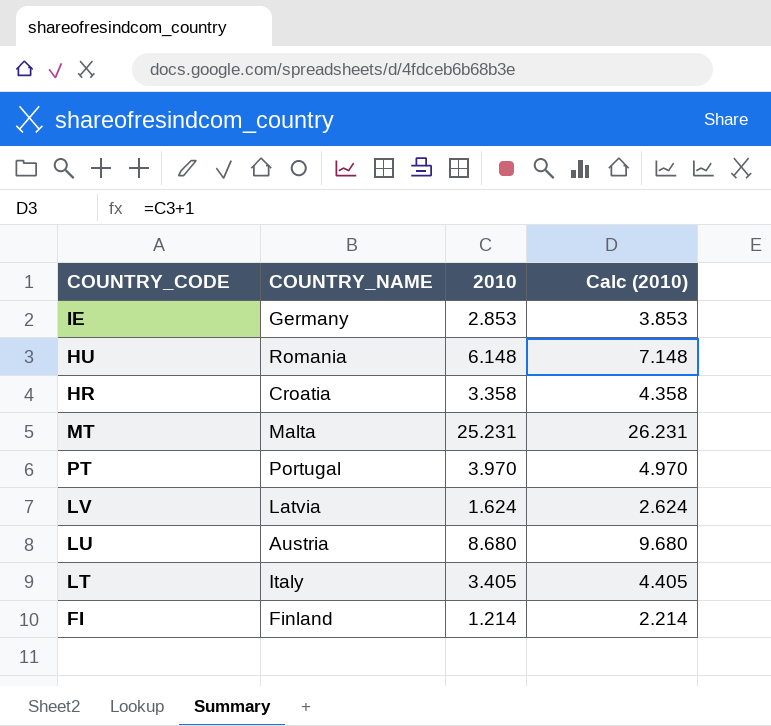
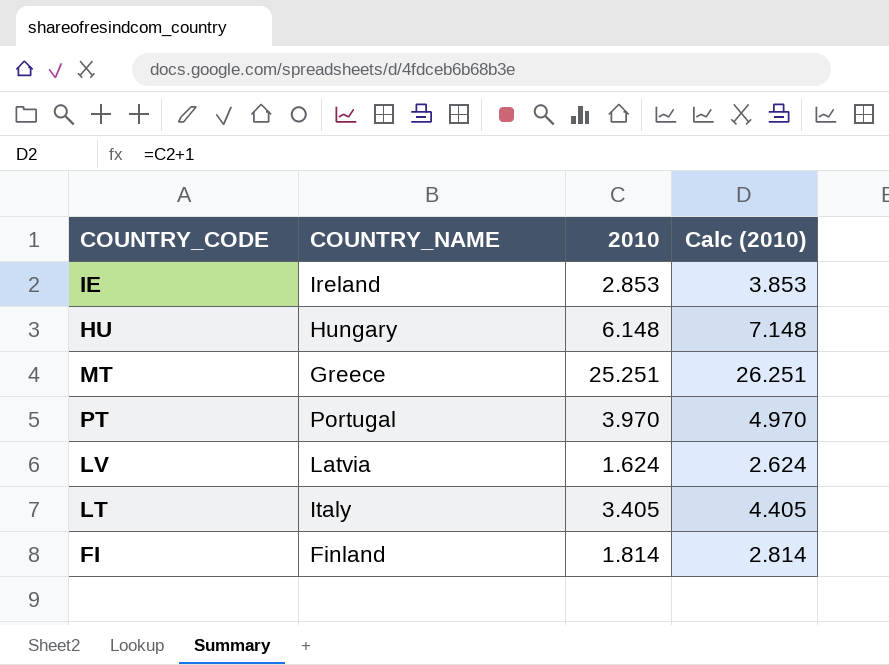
row HR: Croatia | 3.358 | 4.358 -> none
row LU: Austria | 8.680 | 9.680 -> none
IE | COUNTRY_NAME: Germany -> Ireland
HU | COUNTRY_NAME: Romania -> Hungary
MT | COUNTRY_NAME: Malta -> Greece
MT | 2010: 25.231 -> 25.251
MT | Calc (2010): 26.231 -> 26.251
FI | 2010: 1.214 -> 1.814
FI | Calc (2010): 2.214 -> 2.814

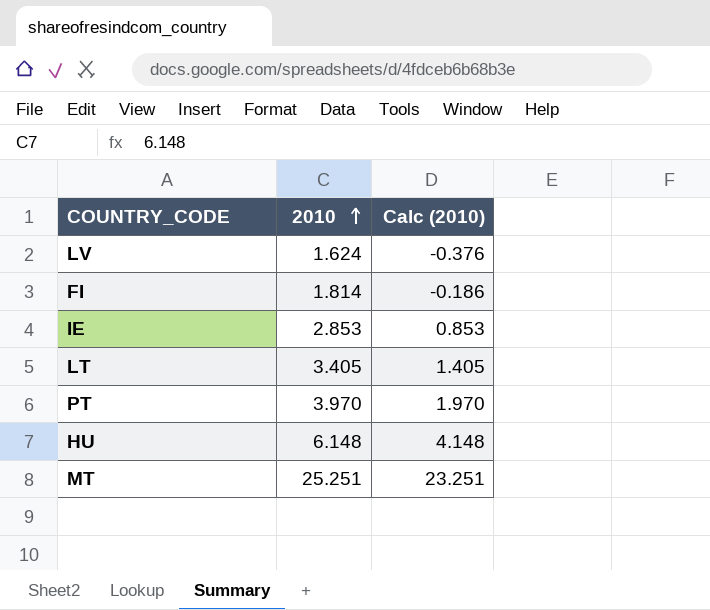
row order: none -> 2010 ascending
column COUNTRY_NAME | position: 2 -> none
column Calc (2010) | formula: [2010] + 1 -> [2010] - 2

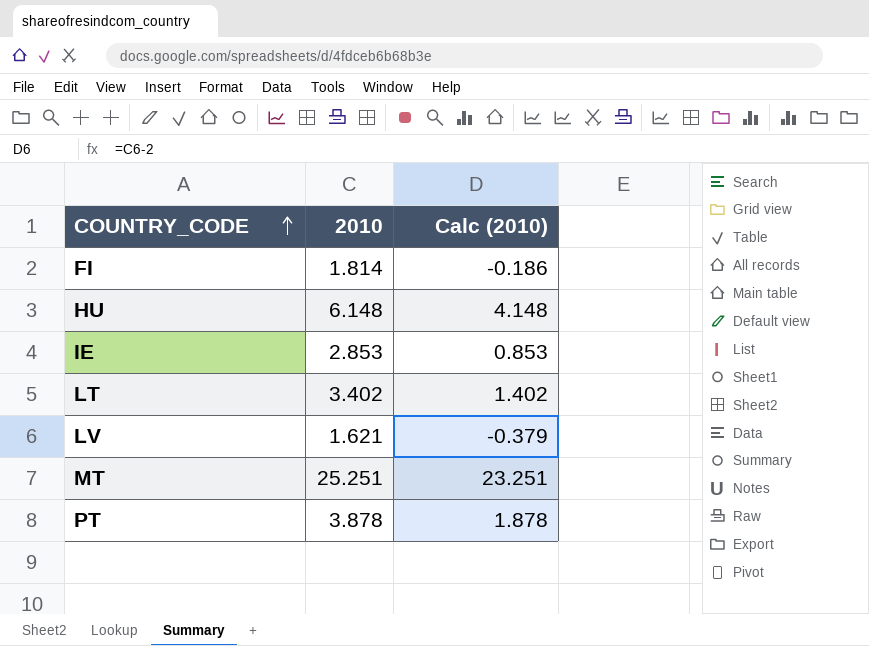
row order: 2010 ascending -> COUNTRY_CODE ascending
LT | 2010: 3.405 -> 3.402
LT | Calc (2010): 1.405 -> 1.402
LV | 2010: 1.624 -> 1.621
LV | Calc (2010): -0.376 -> -0.379
PT | 2010: 3.970 -> 3.878
PT | Calc (2010): 1.970 -> 1.878

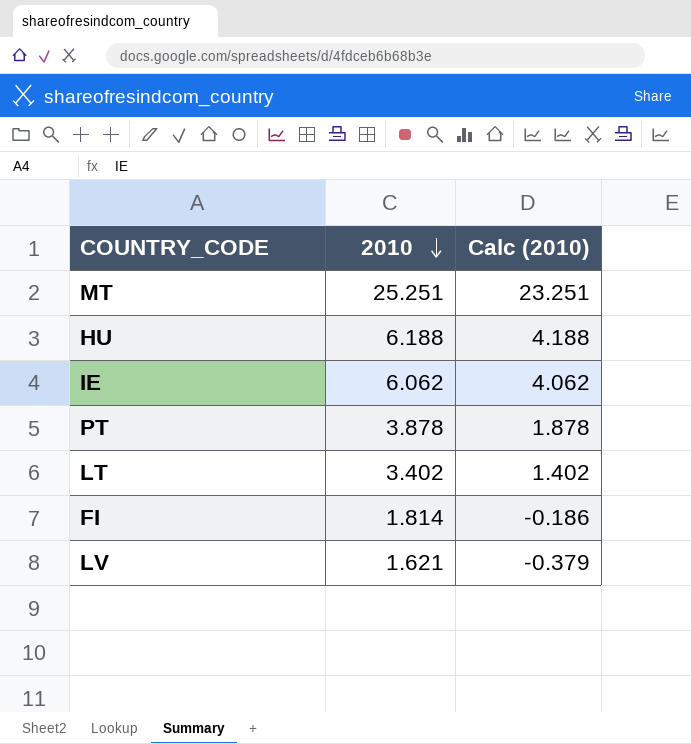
row order: COUNTRY_CODE ascending -> 2010 descending
HU | 2010: 6.148 -> 6.188
HU | Calc (2010): 4.148 -> 4.188
IE | 2010: 2.853 -> 6.062
IE | Calc (2010): 0.853 -> 4.062

